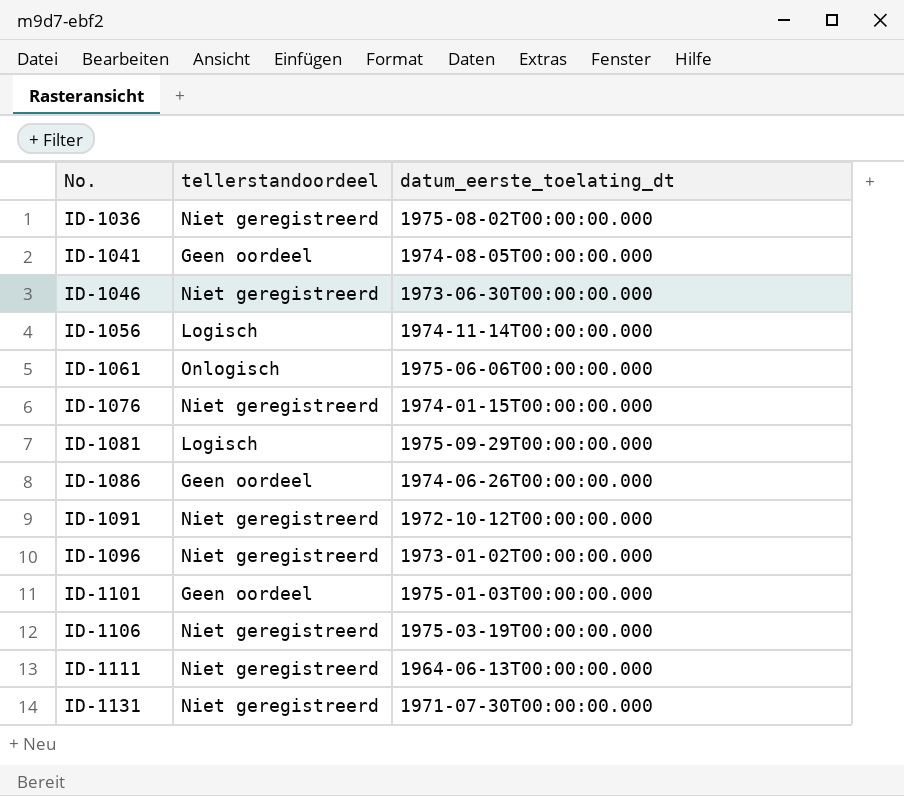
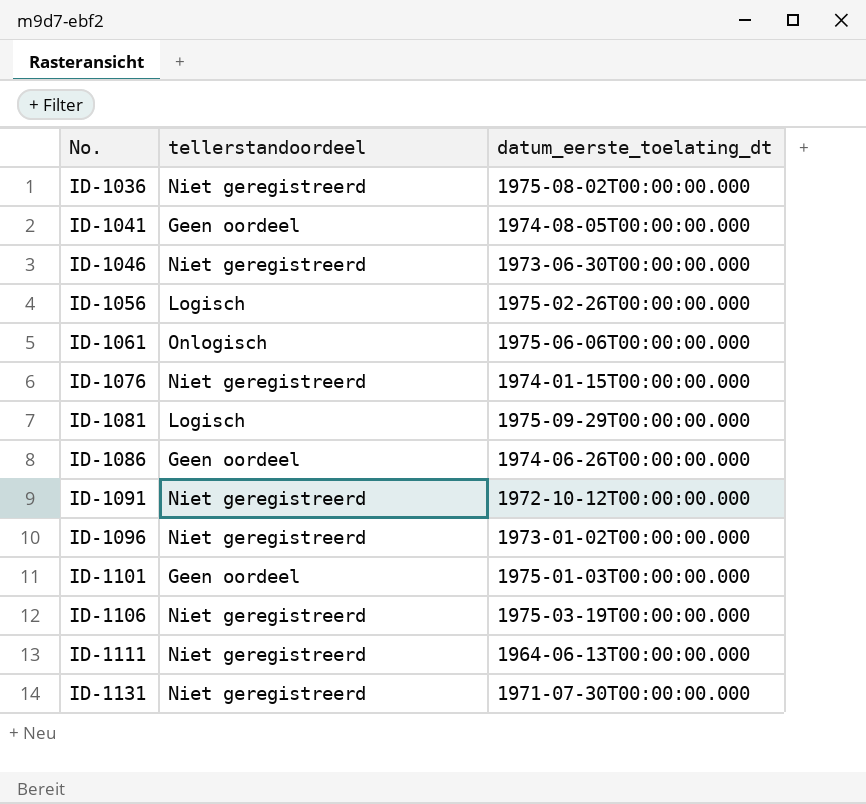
ID-1056 | datum_eerste_toelating_dt: 1974-11-14T00:00:00.000 -> 1975-02-26T00:00:00.000

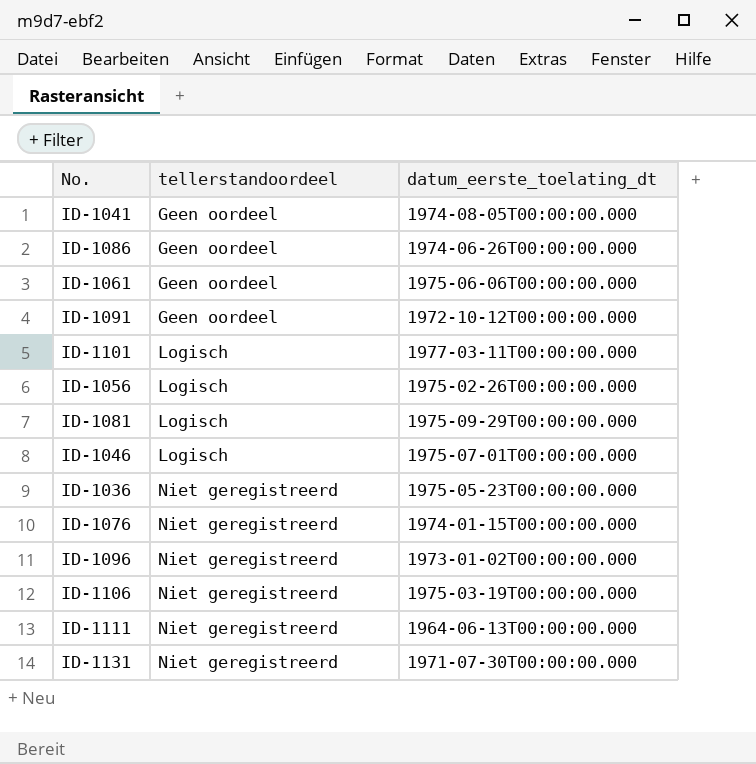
row order: No. ascending -> tellerstandoordeel ascending
ID-1061 | tellerstandoordeel: Onlogisch -> Geen oordeel
ID-1091 | tellerstandoordeel: Niet geregistreerd -> Geen oordeel
ID-1101 | tellerstandoordeel: Geen oordeel -> Logisch
ID-1101 | datum_eerste_toelating_dt: 1975-01-03T00:00:00.000 -> 1977-03-11T00:00:00.000
ID-1046 | tellerstandoordeel: Niet geregistreerd -> Logisch
ID-1046 | datum_eerste_toelating_dt: 1973-06-30T00:00:00.000 -> 1975-07-01T00:00:00.000
ID-1036 | datum_eerste_toelating_dt: 1975-08-02T00:00:00.000 -> 1975-05-23T00:00:00.000

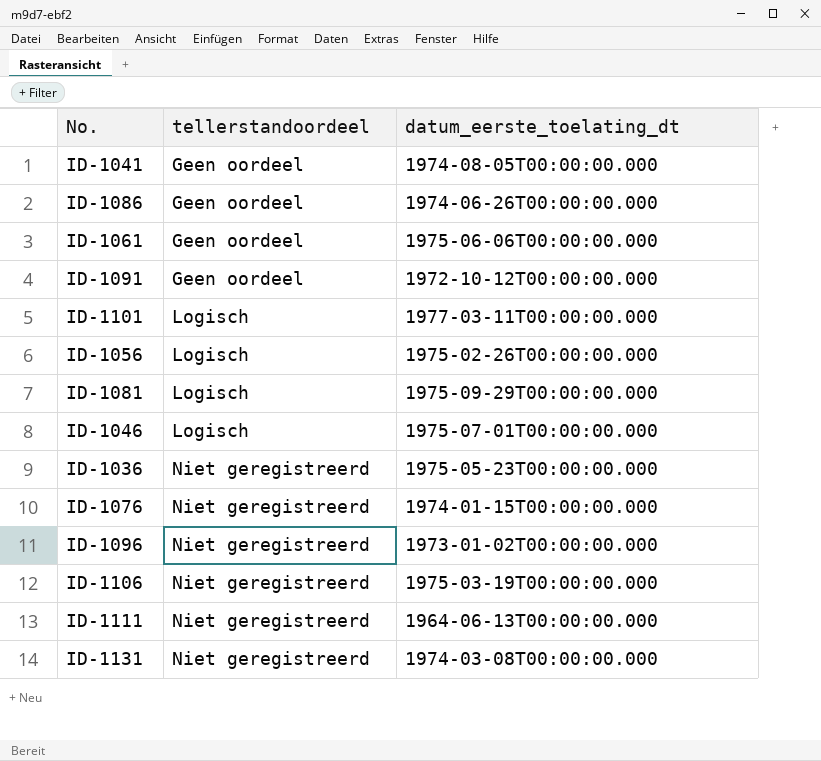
ID-1131 | datum_eerste_toelating_dt: 1971-07-30T00:00:00.000 -> 1974-03-08T00:00:00.000

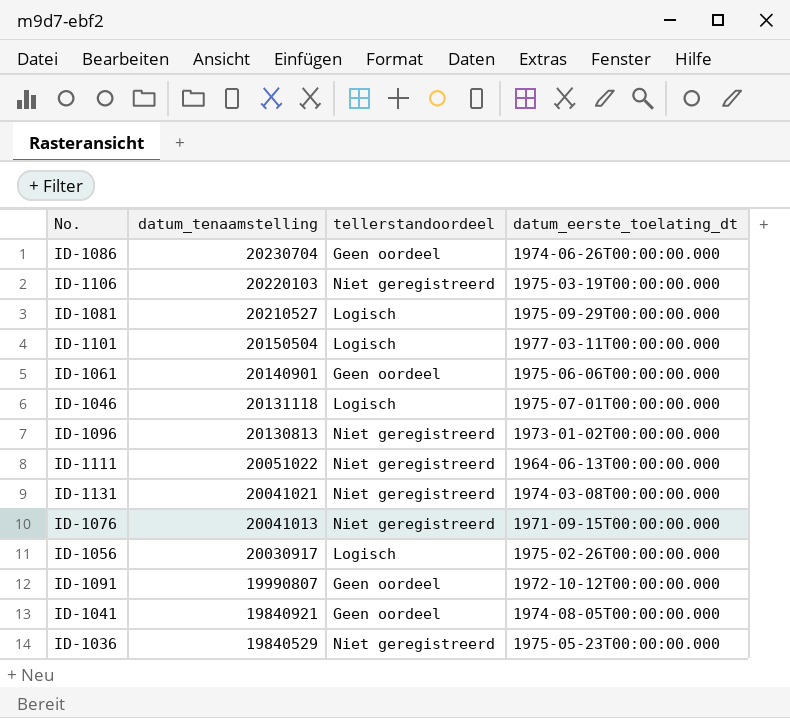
row order: tellerstandoordeel ascending -> datum_tenaamstelling descending
column datum_tenaamstelling | position: none -> 2
ID-1076 | datum_eerste_toelating_dt: 1974-01-15T00:00:00.000 -> 1971-09-15T00:00:00.000

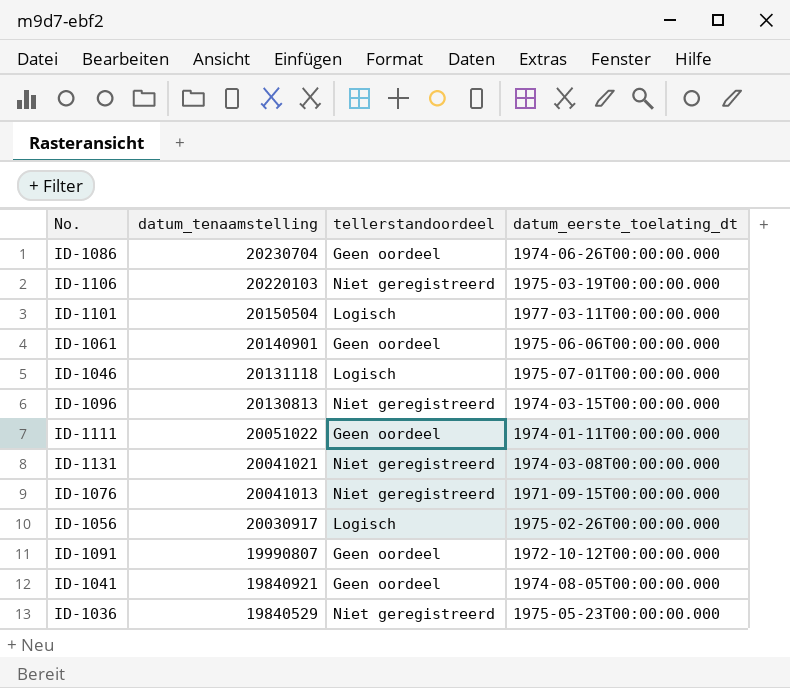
row ID-1081: 20210527 | Logisch | 1975-09-29T00:00:00.000 -> none
ID-1096 | datum_eerste_toelating_dt: 1973-01-02T00:00:00.000 -> 1974-03-15T00:00:00.000
ID-1111 | tellerstandoordeel: Niet geregistreerd -> Geen oordeel
ID-1111 | datum_eerste_toelating_dt: 1964-06-13T00:00:00.000 -> 1974-01-11T00:00:00.000

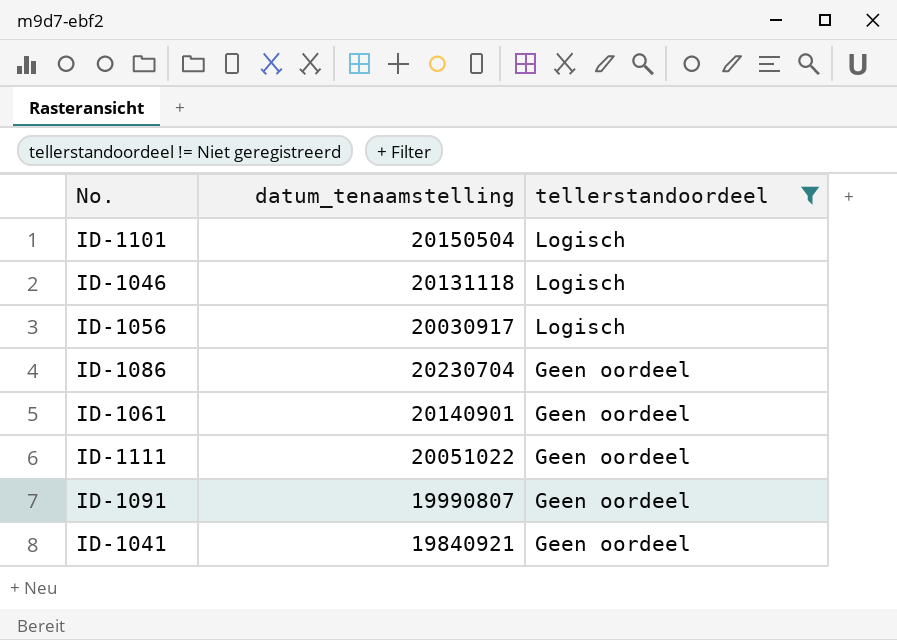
filter: none -> tellerstandoordeel != Niet geregistreerd
row order: datum_tenaamstelling descending -> tellerstandoordeel descending
column datum_eerste_toelating_dt | position: 4 -> none

